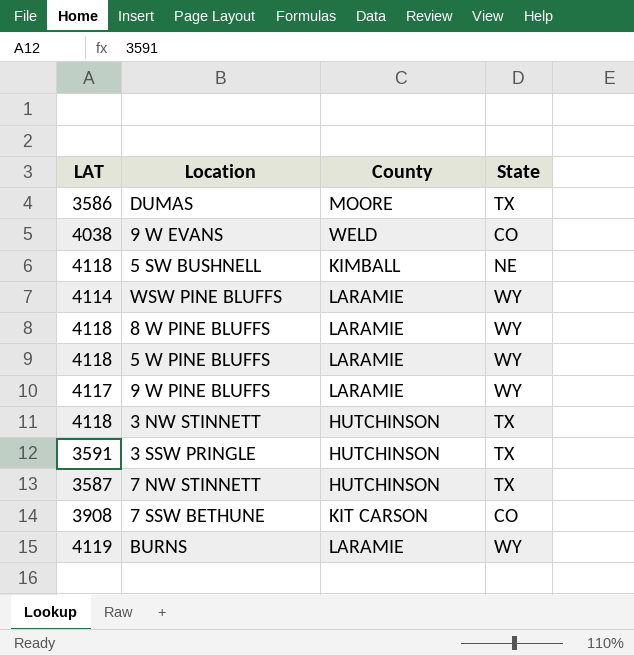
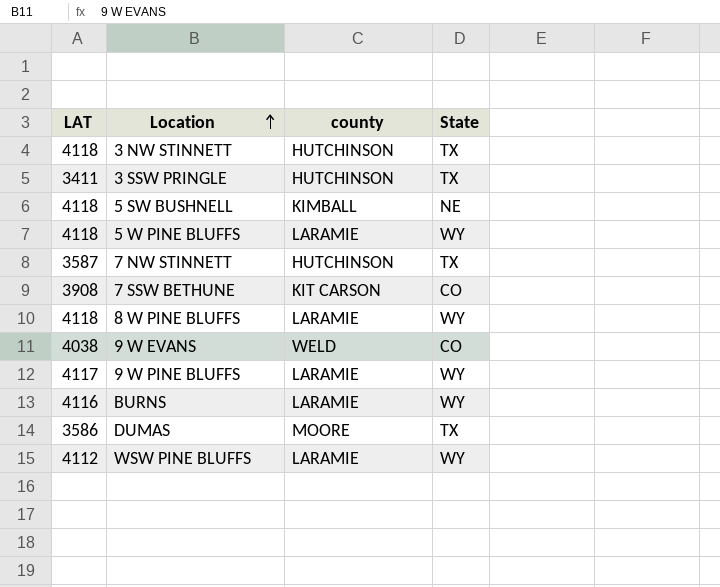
row order: none -> Location ascending
column name: County -> county
3 SSW PRINGLE | LAT: 3591 -> 3411
BURNS | LAT: 4119 -> 4116
WSW PINE BLUFFS | LAT: 4114 -> 4112

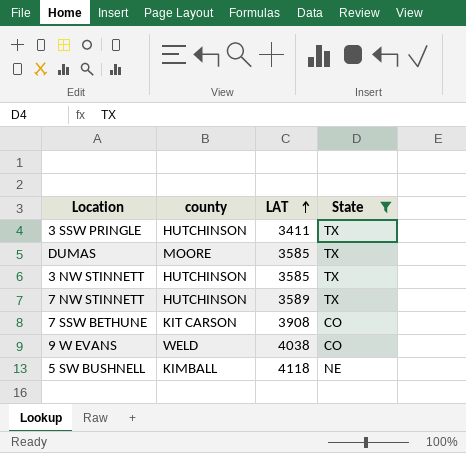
filter: none -> State != WY
row order: Location ascending -> LAT ascending
column LAT | position: 1 -> 3
DUMAS | LAT: 3586 -> 3585
3 NW STINNETT | LAT: 4118 -> 3585
7 NW STINNETT | LAT: 3587 -> 3589

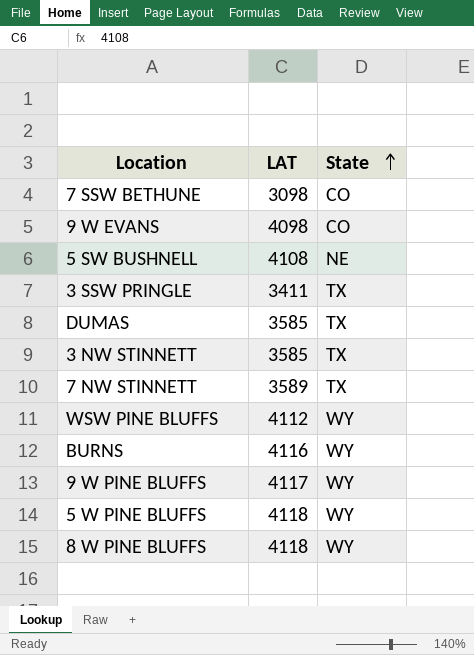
filter: State != WY -> none
row order: LAT ascending -> State ascending
column county | position: 2 -> none
7 SSW BETHUNE | LAT: 3908 -> 3098
9 W EVANS | LAT: 4038 -> 4098
5 SW BUSHNELL | LAT: 4118 -> 4108

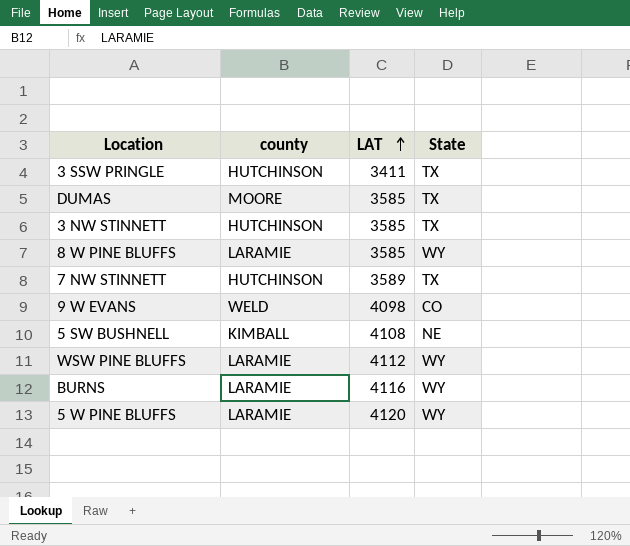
row order: State ascending -> LAT ascending
column county | position: none -> 2
row 7 SSW BETHUNE: 3098 | CO -> none
row 9 W PINE BLUFFS: 4117 | WY -> none
8 W PINE BLUFFS | LAT: 4118 -> 3585
5 W PINE BLUFFS | LAT: 4118 -> 4120

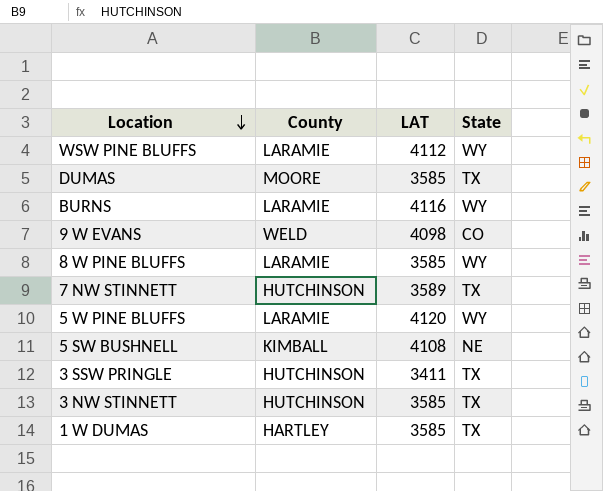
row order: LAT ascending -> Location descending
column name: county -> County
row 1 W DUMAS: none -> HARTLEY | 3585 | TX

